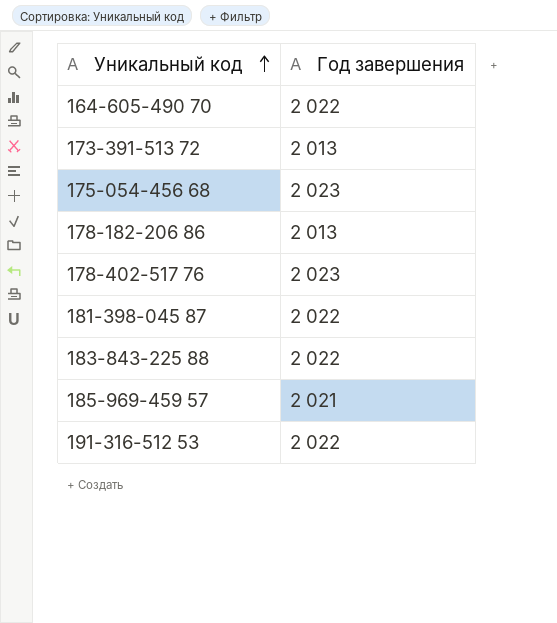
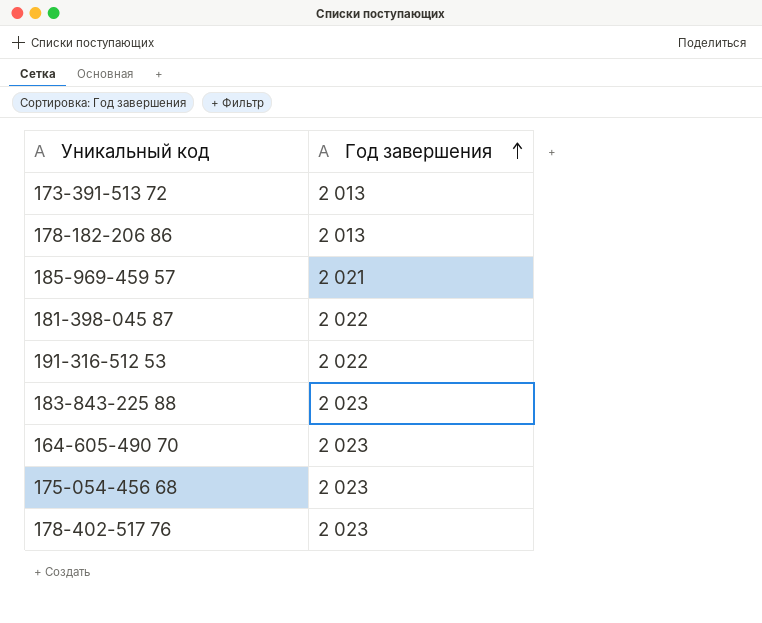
row order: Уникальный код ascending -> Год завершения ascending
183-843-225 88 | Год завершения: 2 022 -> 2 023
164-605-490 70 | Год завершения: 2 022 -> 2 023

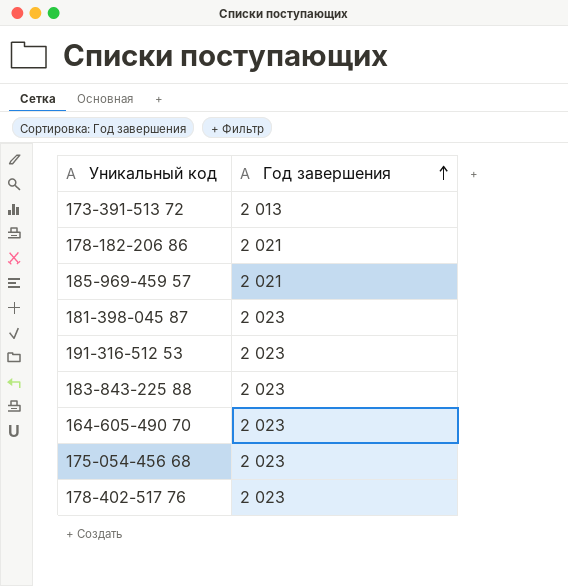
178-182-206 86 | Год завершения: 2 013 -> 2 021
181-398-045 87 | Год завершения: 2 022 -> 2 023
191-316-512 53 | Год завершения: 2 022 -> 2 023

